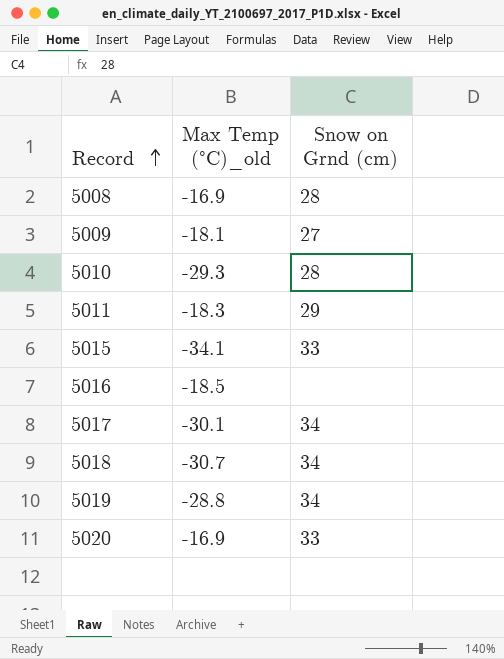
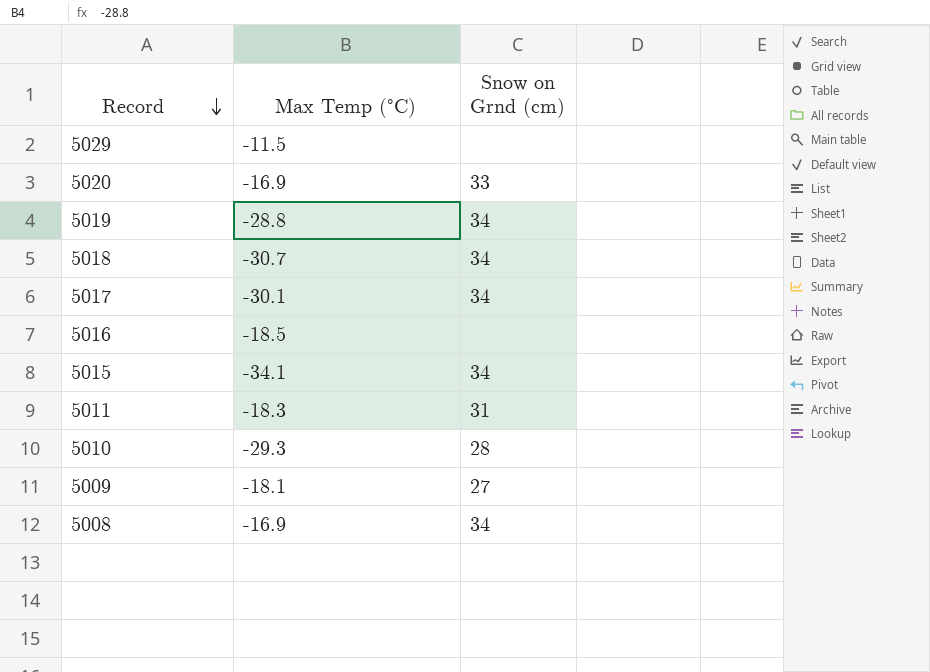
row order: Record ascending -> Record descending
column name: Max Temp (°C)_old -> Max Temp (°C)
row 5029: none -> -11.5 | none
5015 | Snow on Grnd (cm): 33 -> 34
5011 | Snow on Grnd (cm): 29 -> 31
5008 | Snow on Grnd (cm): 28 -> 34

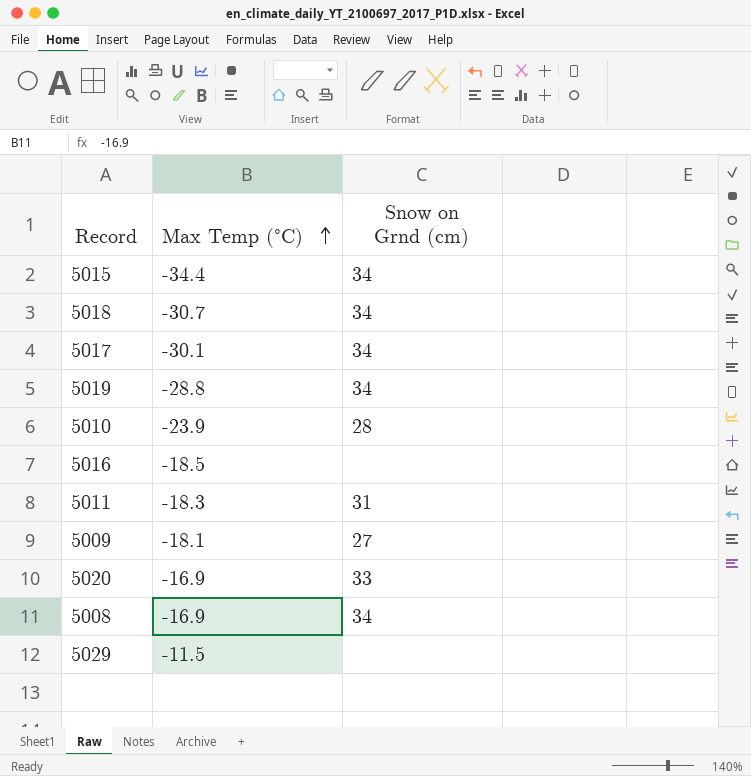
row order: Record descending -> Max Temp (°C) ascending
5015 | Max Temp (°C): -34.1 -> -34.4
5010 | Max Temp (°C): -29.3 -> -23.9

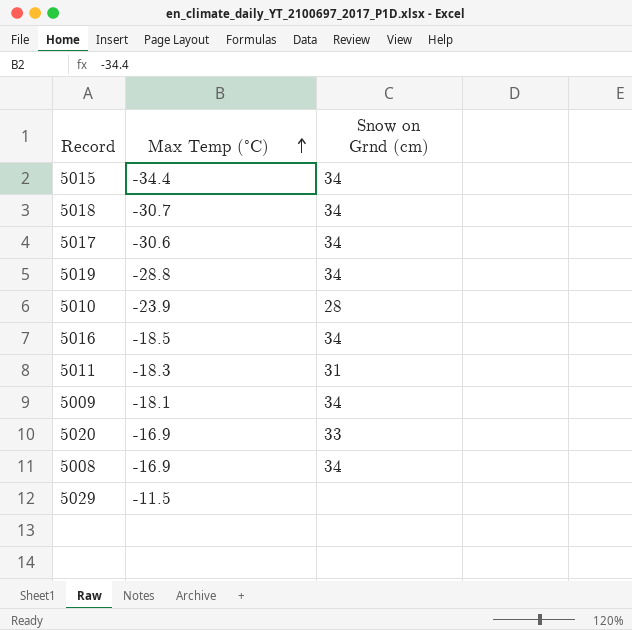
5017 | Max Temp (°C): -30.1 -> -30.6
5016 | Snow on Grnd (cm): none -> 34
5009 | Snow on Grnd (cm): 27 -> 34

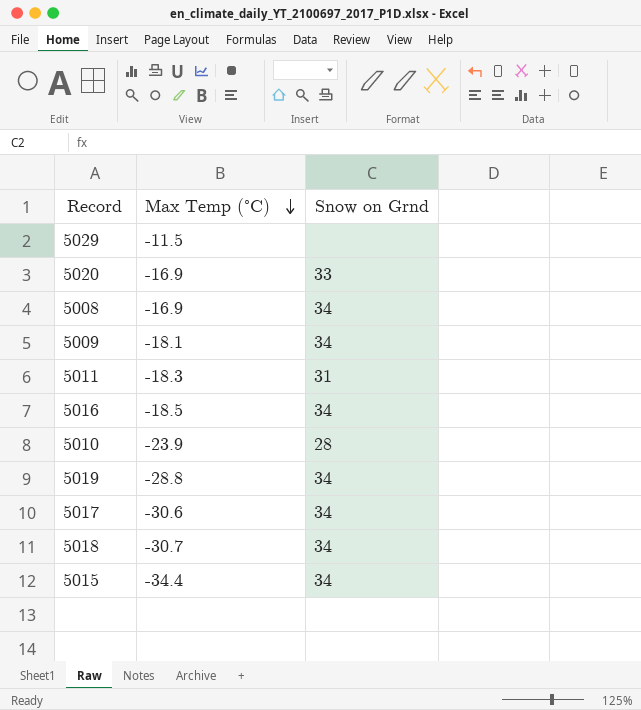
row order: Max Temp (°C) ascending -> Max Temp (°C) descending
column name: Snow on Grnd (cm) -> Snow on Grnd

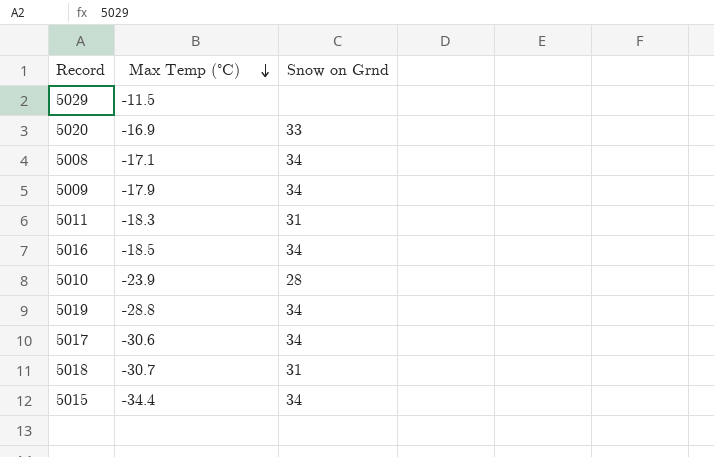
5008 | Max Temp (°C): -16.9 -> -17.1
5009 | Max Temp (°C): -18.1 -> -17.9
5018 | Snow on Grnd: 34 -> 31

